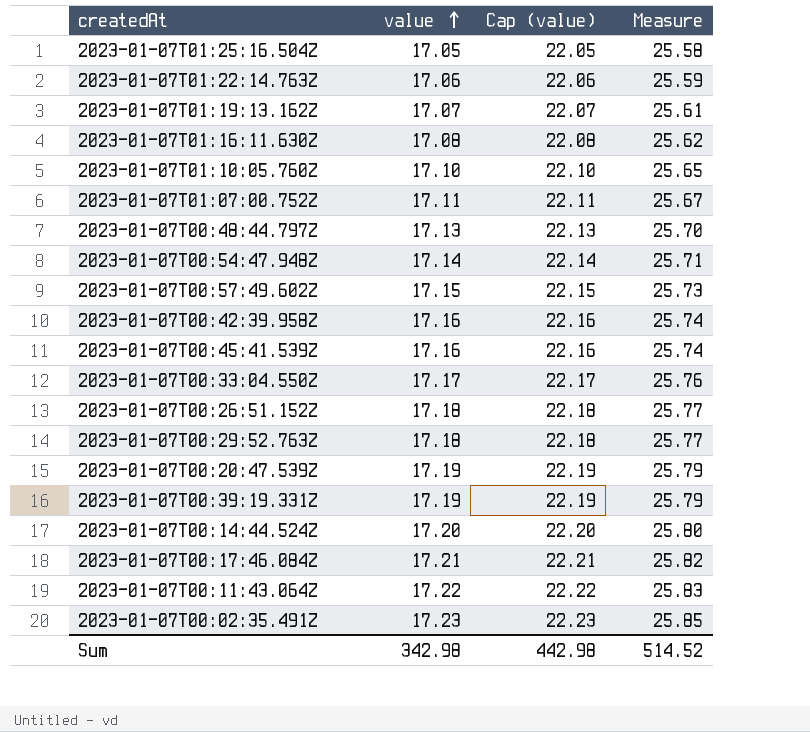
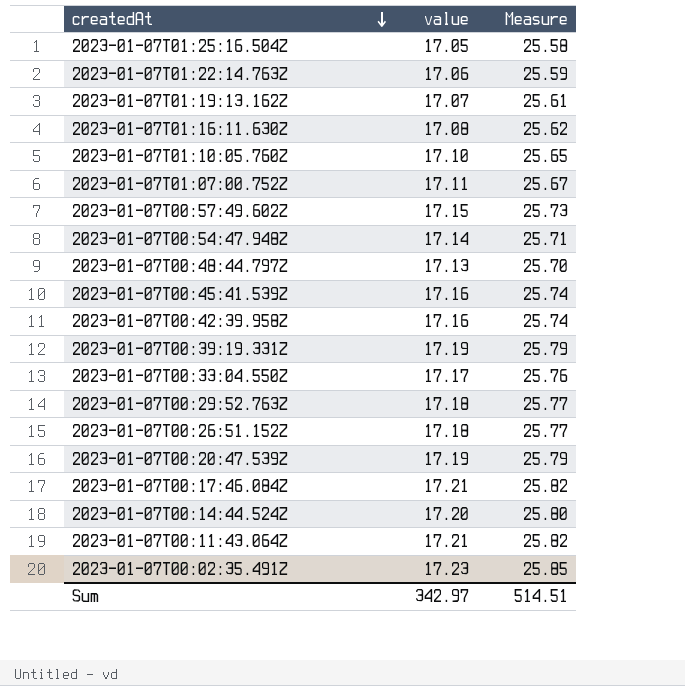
row order: value ascending -> createdAt descending
column Cap (value) | formula: [value] + 5 -> none
2023-01-07T00:11:43.064Z | value: 17.22 -> 17.21
2023-01-07T00:11:43.064Z | Measure: 25.83 -> 25.82
Sum | value: 342.98 -> 342.97
Sum | Measure: 514.52 -> 514.51

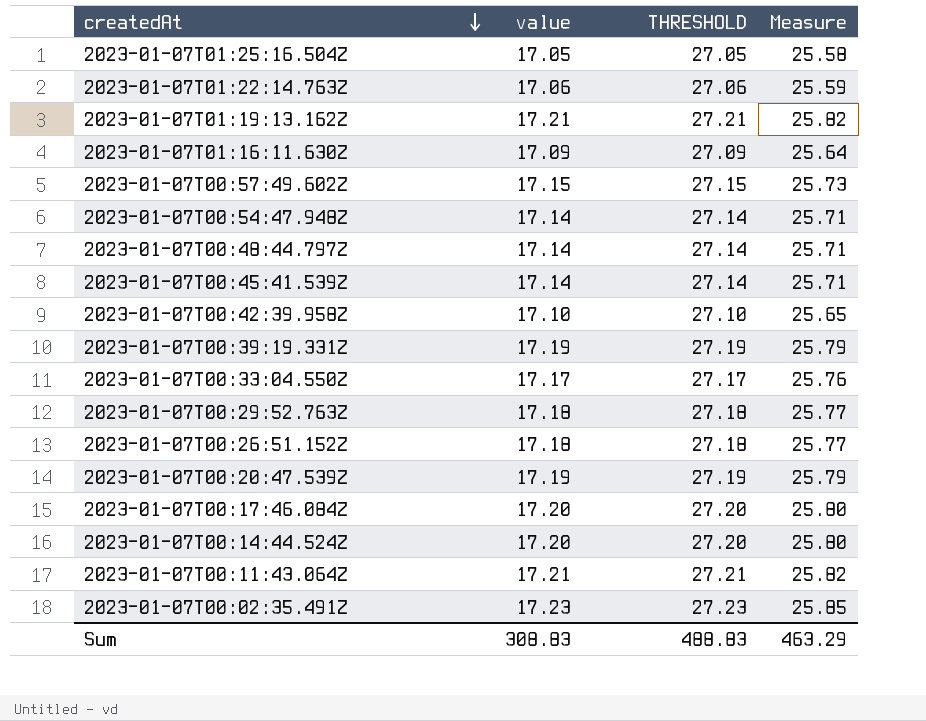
column THRESHOLD | formula: none -> [value] + 10
row 2023-01-07T01:10:05.760Z: 17.10 | 25.65 -> none
row 2023-01-07T01:07:00.752Z: 17.11 | 25.67 -> none
2023-01-07T01:19:13.162Z | value: 17.07 -> 17.21
2023-01-07T01:19:13.162Z | Measure: 25.61 -> 25.82
2023-01-07T01:16:11.630Z | value: 17.08 -> 17.09
2023-01-07T01:16:11.630Z | Measure: 25.62 -> 25.64
2023-01-07T00:48:44.797Z | value: 17.13 -> 17.14
2023-01-07T00:48:44.797Z | Measure: 25.70 -> 25.71
2023-01-07T00:45:41.539Z | value: 17.16 -> 17.14
2023-01-07T00:45:41.539Z | Measure: 25.74 -> 25.71
2023-01-07T00:42:39.958Z | value: 17.16 -> 17.10
2023-01-07T00:42:39.958Z | Measure: 25.74 -> 25.65
2023-01-07T00:17:46.084Z | value: 17.21 -> 17.20
2023-01-07T00:17:46.084Z | Measure: 25.82 -> 25.80
Sum | value: 342.97 -> 308.83
Sum | Measure: 514.51 -> 463.29

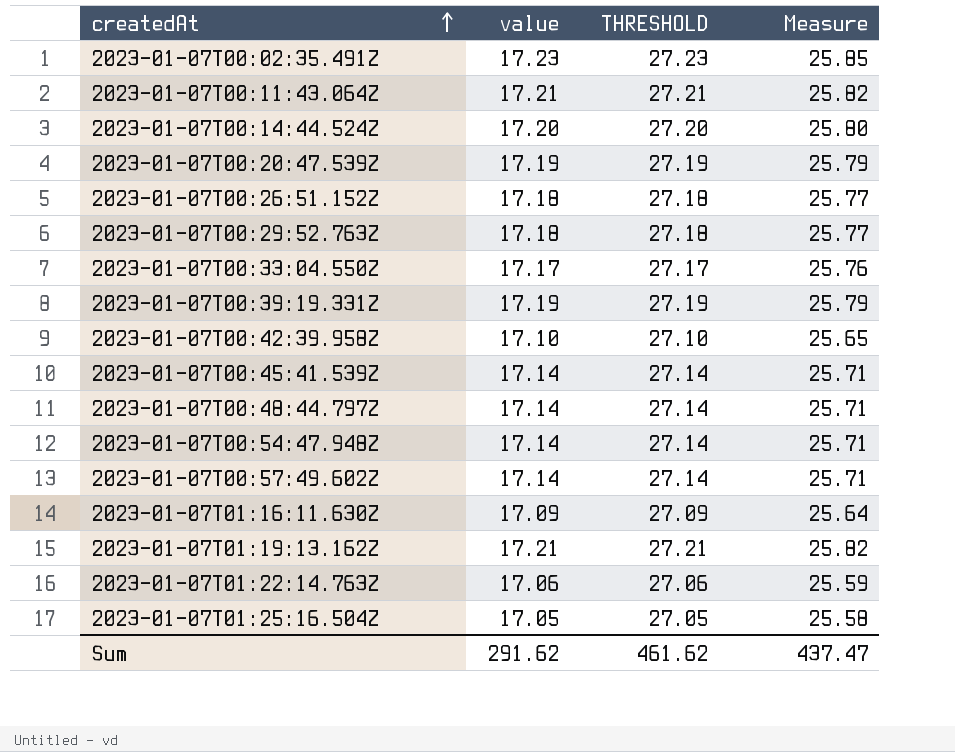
row order: createdAt descending -> createdAt ascending
row 2023-01-07T00:17:46.084Z: 17.20 | 27.20 | 25.80 -> none
2023-01-07T00:57:49.602Z | value: 17.15 -> 17.14
2023-01-07T00:57:49.602Z | THRESHOLD: 27.15 -> 27.14
2023-01-07T00:57:49.602Z | Measure: 25.73 -> 25.71
Sum | value: 308.83 -> 291.62
Sum | THRESHOLD: 488.83 -> 461.62
Sum | Measure: 463.29 -> 437.47

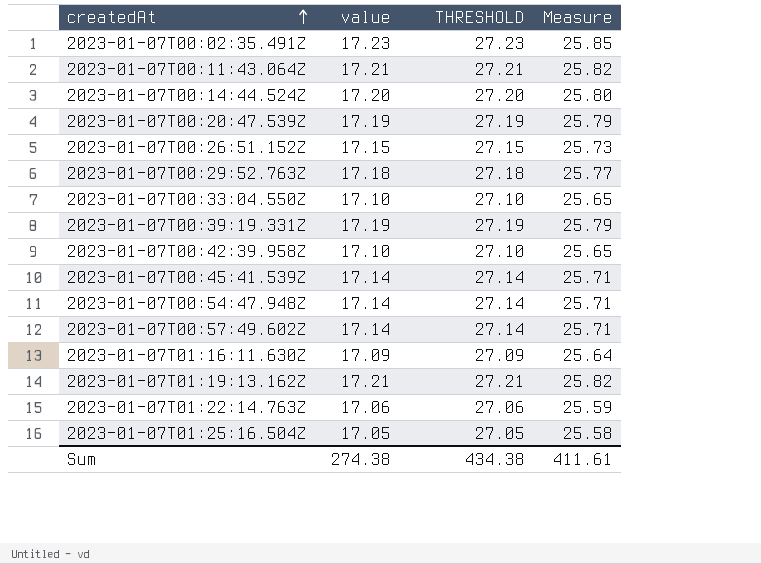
row 2023-01-07T00:48:44.797Z: 17.14 | 27.14 | 25.71 -> none
2023-01-07T00:26:51.152Z | value: 17.18 -> 17.15
2023-01-07T00:26:51.152Z | THRESHOLD: 27.18 -> 27.15
2023-01-07T00:26:51.152Z | Measure: 25.77 -> 25.73
2023-01-07T00:33:04.550Z | value: 17.17 -> 17.10
2023-01-07T00:33:04.550Z | THRESHOLD: 27.17 -> 27.10
2023-01-07T00:33:04.550Z | Measure: 25.76 -> 25.65
Sum | value: 291.62 -> 274.38
Sum | THRESHOLD: 461.62 -> 434.38
Sum | Measure: 437.47 -> 411.61

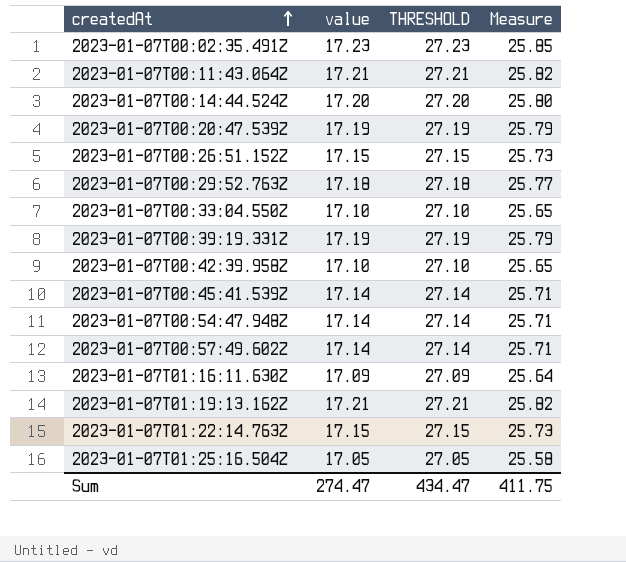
2023-01-07T01:22:14.763Z | value: 17.06 -> 17.15
2023-01-07T01:22:14.763Z | THRESHOLD: 27.06 -> 27.15
2023-01-07T01:22:14.763Z | Measure: 25.59 -> 25.73
Sum | value: 274.38 -> 274.47
Sum | THRESHOLD: 434.38 -> 434.47
Sum | Measure: 411.61 -> 411.75

